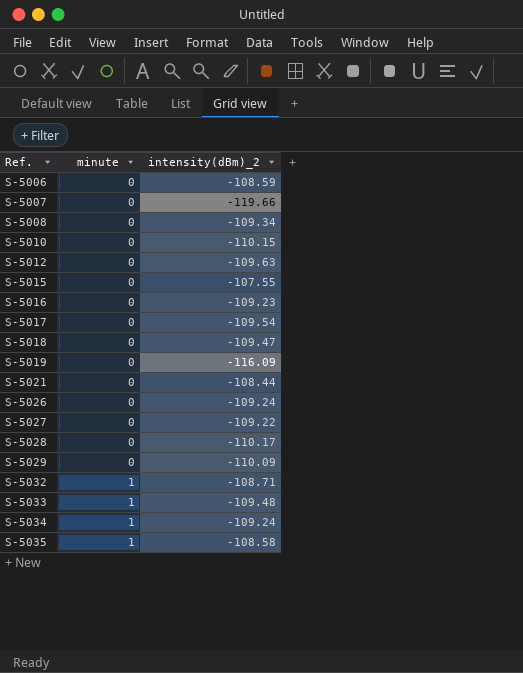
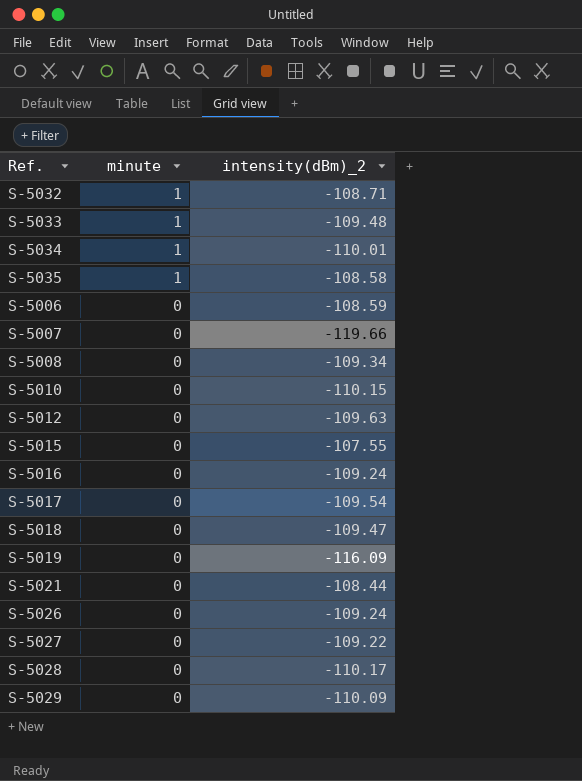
row order: Ref. ascending -> minute descending
S-5034 | intensity(dBm)_2: -109.24 -> -110.01
S-5016 | intensity(dBm)_2: -109.23 -> -109.24

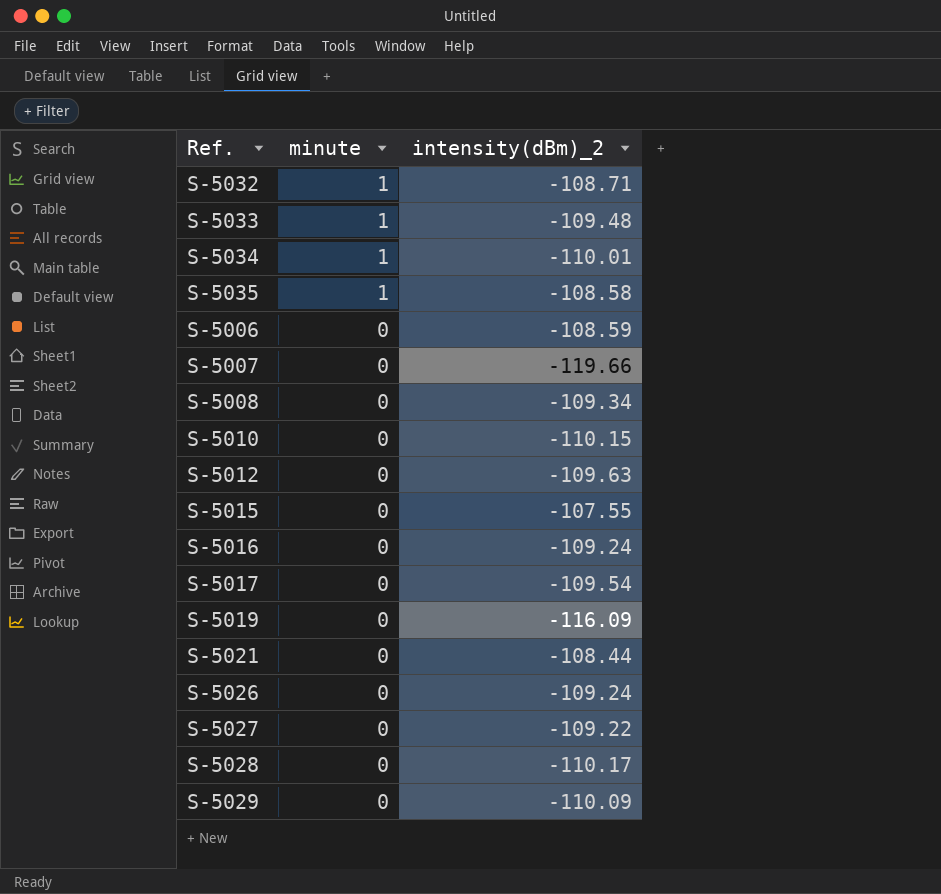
row S-5018: 0 | -109.47 -> none

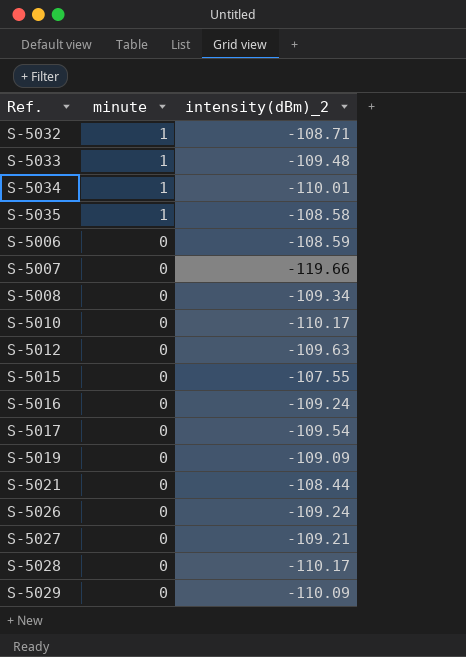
S-5010 | intensity(dBm)_2: -110.15 -> -110.17
S-5019 | intensity(dBm)_2: -116.09 -> -109.09
S-5027 | intensity(dBm)_2: -109.22 -> -109.21

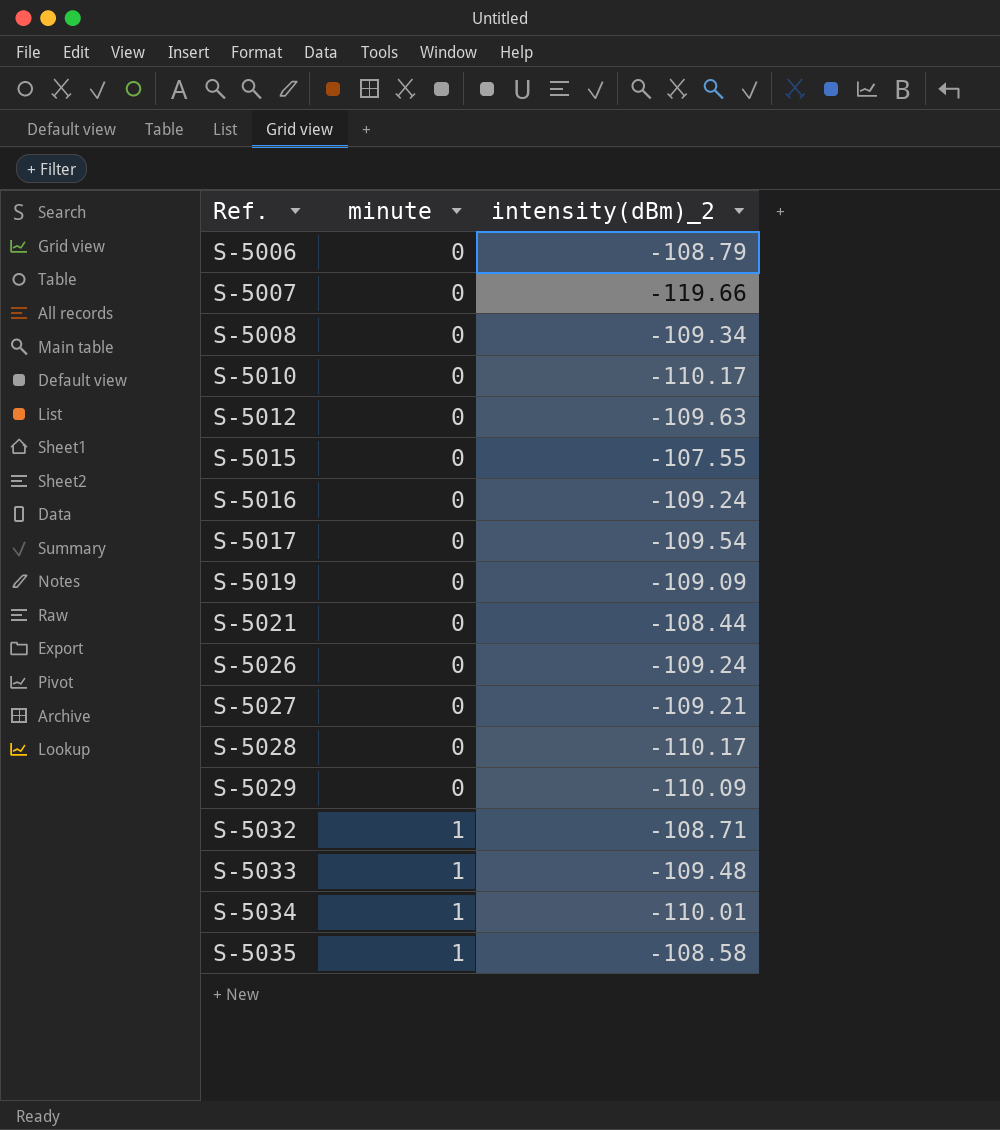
row order: minute descending -> Ref. ascending
S-5006 | intensity(dBm)_2: -108.59 -> -108.79

